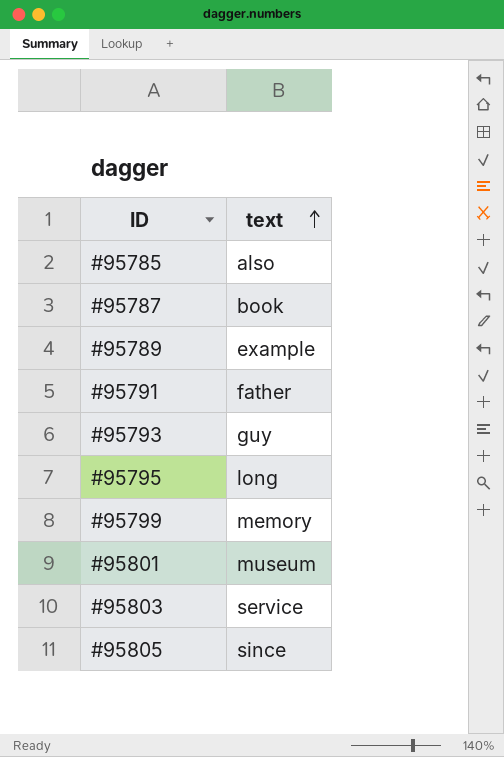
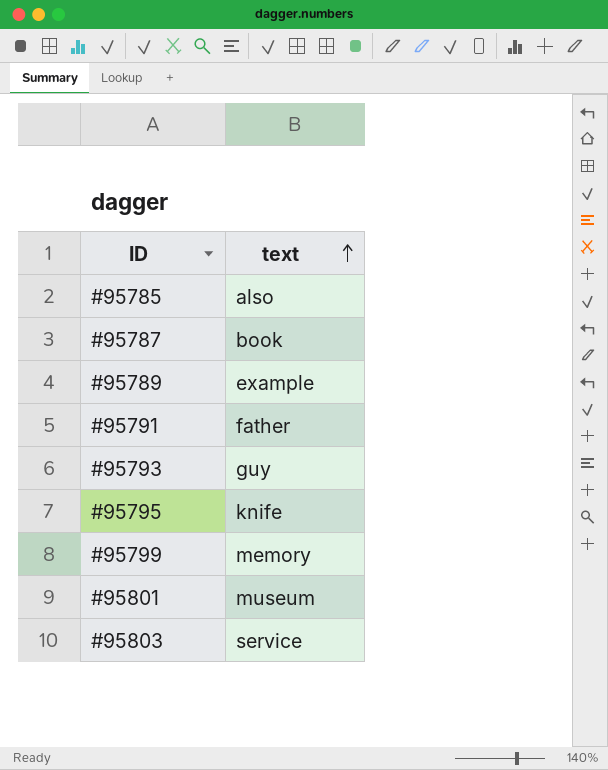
row #95805: since -> none
#95795 | text: long -> knife

